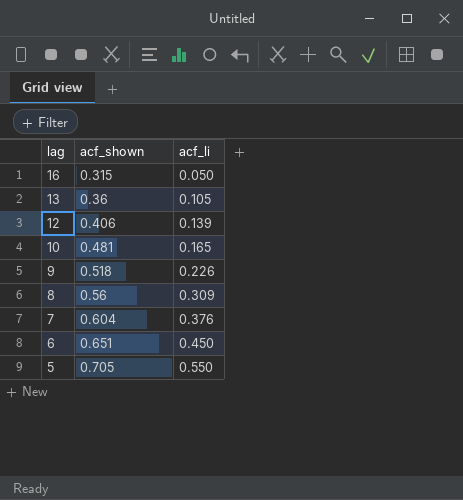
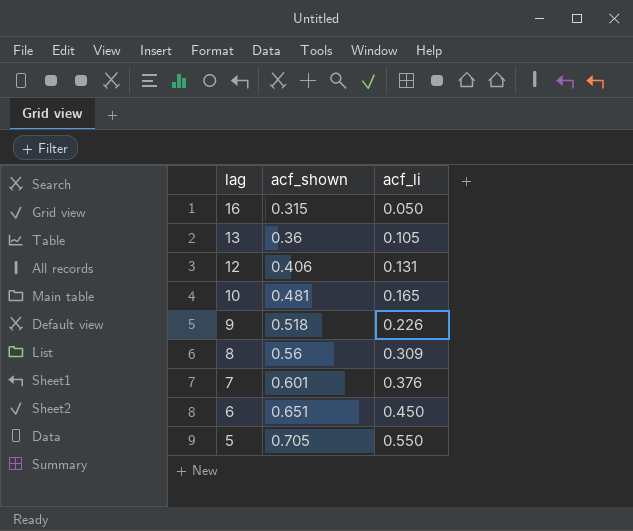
12 | acf_li: 0.139 -> 0.131
7 | acf_shown: 0.604 -> 0.601

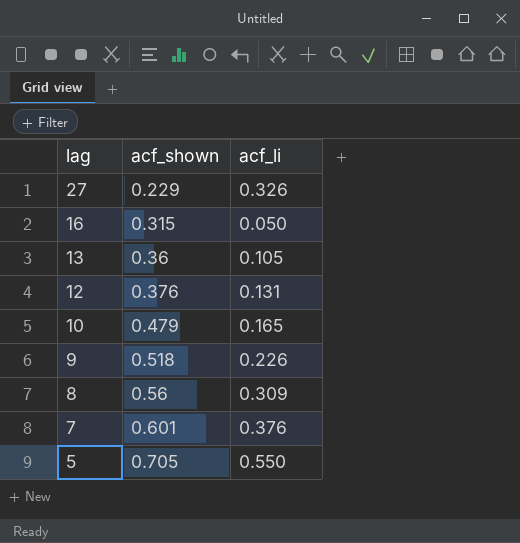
row 6: 0.651 | 0.450 -> none
row 27: none -> 0.229 | 0.326
12 | acf_shown: 0.406 -> 0.376
10 | acf_shown: 0.481 -> 0.479

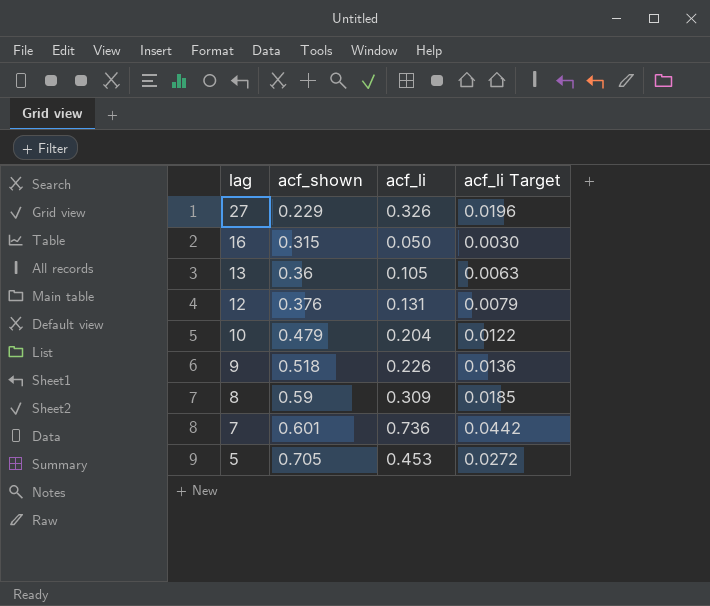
column acf_li Target | formula: none -> [acf_li] * 0.06
10 | acf_li: 0.165 -> 0.204
8 | acf_shown: 0.56 -> 0.59
7 | acf_li: 0.376 -> 0.736
5 | acf_li: 0.550 -> 0.453

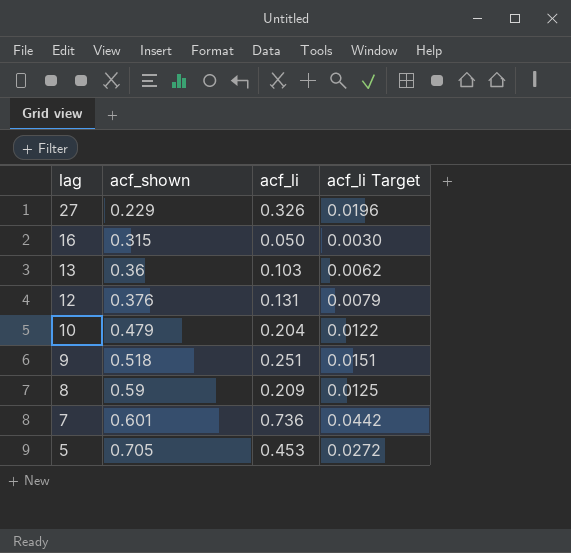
13 | acf_li: 0.105 -> 0.103
13 | acf_li Target: 0.0063 -> 0.0062
9 | acf_li: 0.226 -> 0.251
9 | acf_li Target: 0.0136 -> 0.0151
8 | acf_li: 0.309 -> 0.209
8 | acf_li Target: 0.0185 -> 0.0125

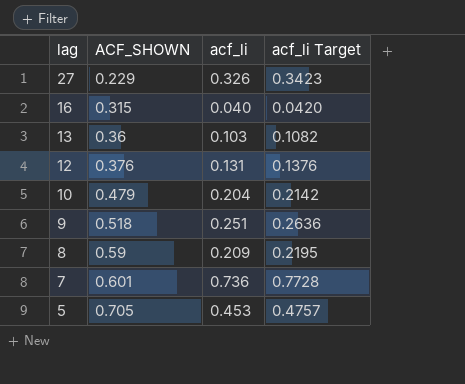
column name: acf_shown -> ACF_SHOWN
column acf_li Target | formula: [acf_li] * 0.06 -> [acf_li] * 1.05
16 | acf_li: 0.050 -> 0.040

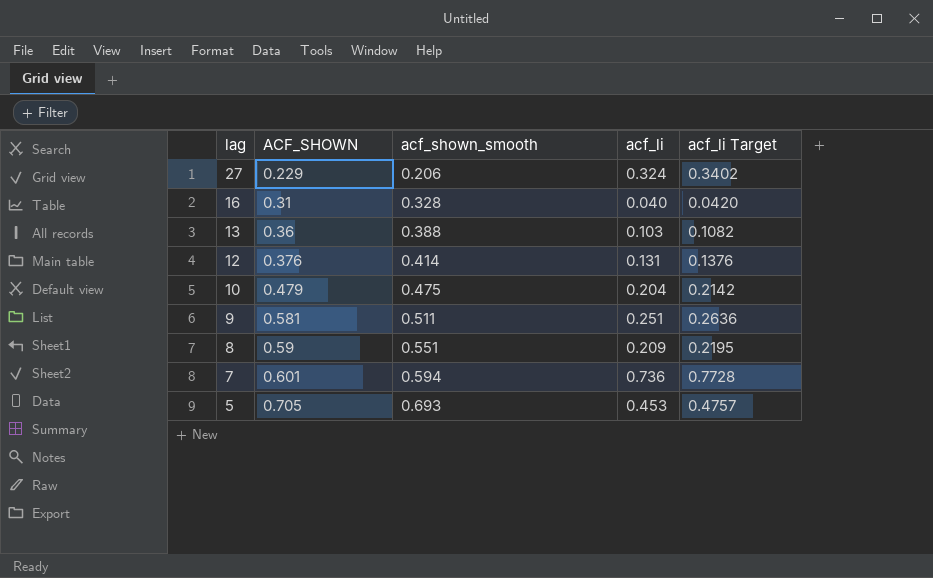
column acf_shown_smooth | position: none -> 3
27 | acf_li: 0.326 -> 0.324
27 | acf_li Target: 0.3423 -> 0.3402
16 | ACF_SHOWN: 0.315 -> 0.31
9 | ACF_SHOWN: 0.518 -> 0.581

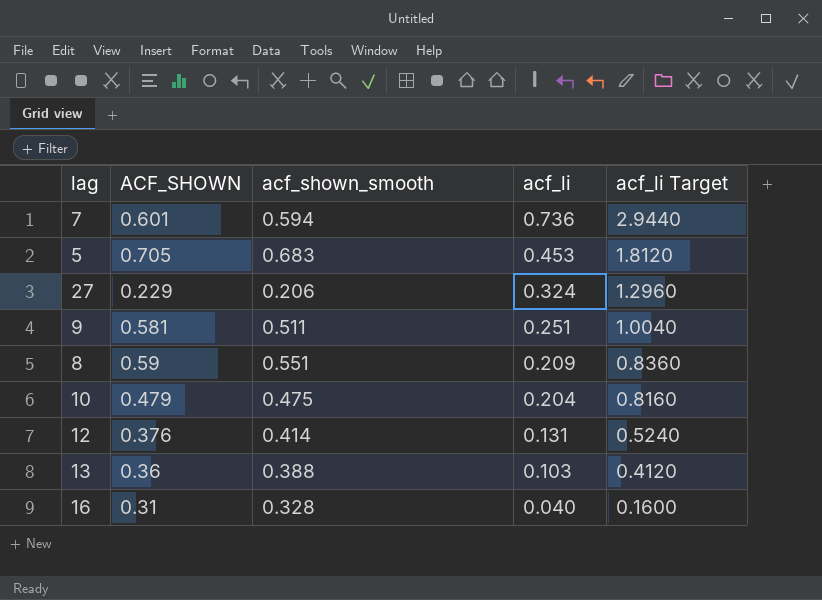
row order: lag descending -> acf_li descending
column acf_li Target | formula: [acf_li] * 1.05 -> [acf_li] * 4
5 | acf_shown_smooth: 0.693 -> 0.683

